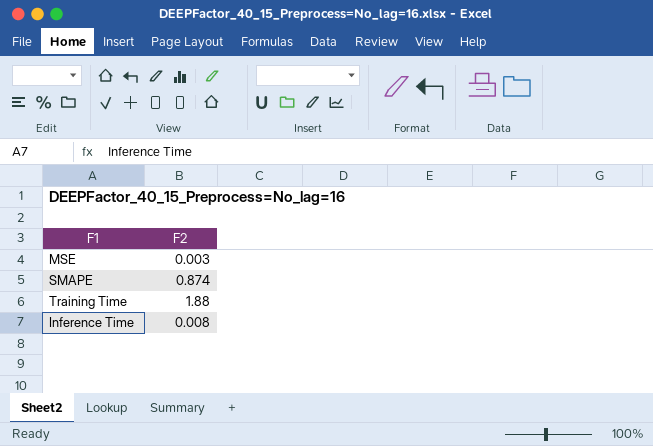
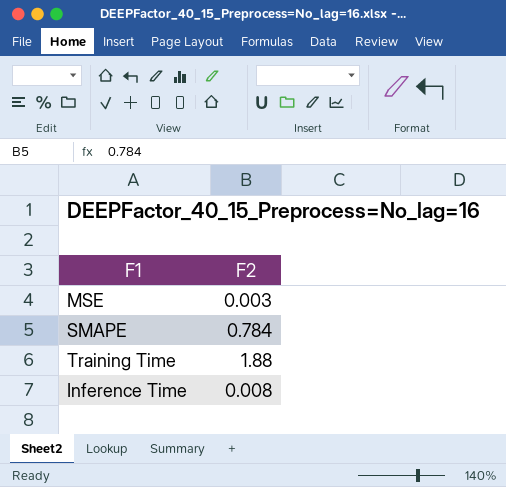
SMAPE | F2: 0.874 -> 0.784

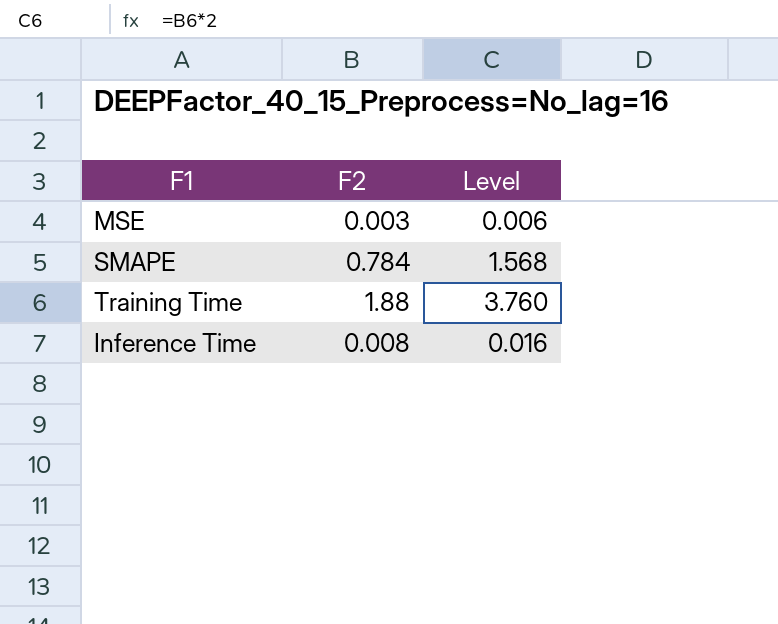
column Level | formula: none -> [F2] * 2

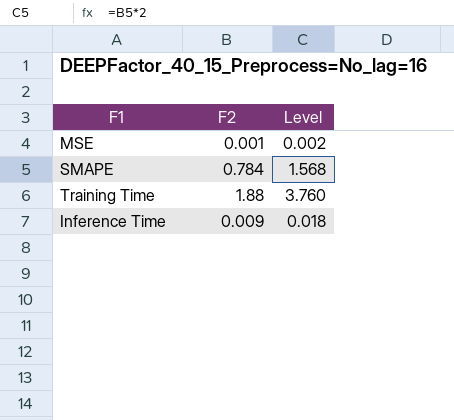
MSE | F2: 0.003 -> 0.001
MSE | Level: 0.006 -> 0.002
Inference Time | F2: 0.008 -> 0.009
Inference Time | Level: 0.016 -> 0.018

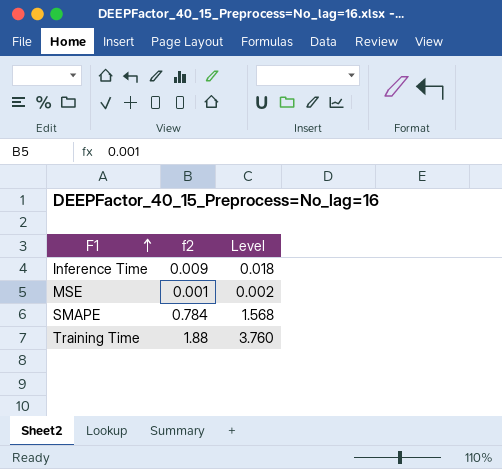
row order: none -> F1 ascending
column name: F2 -> f2

